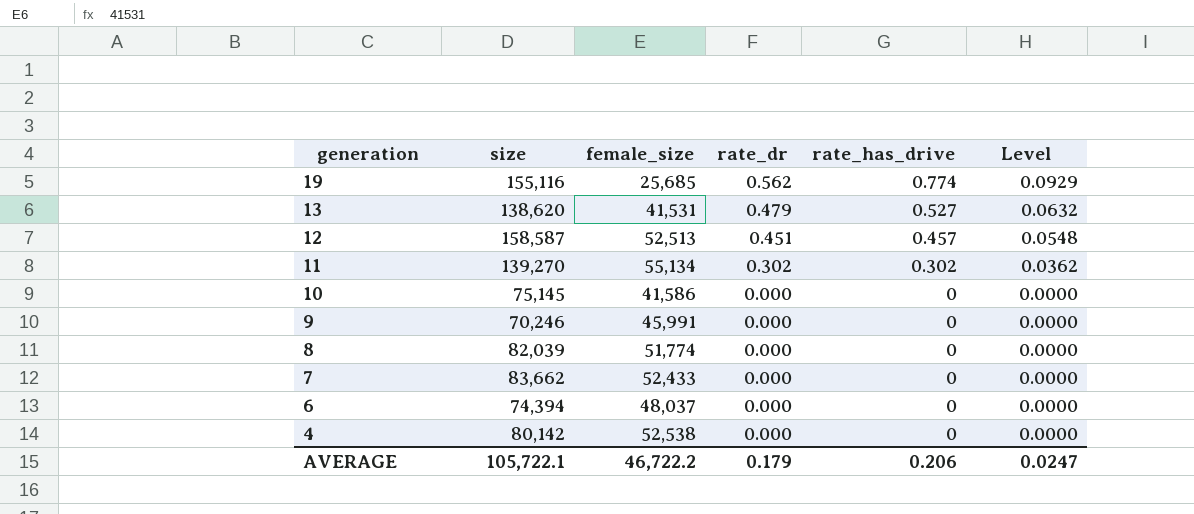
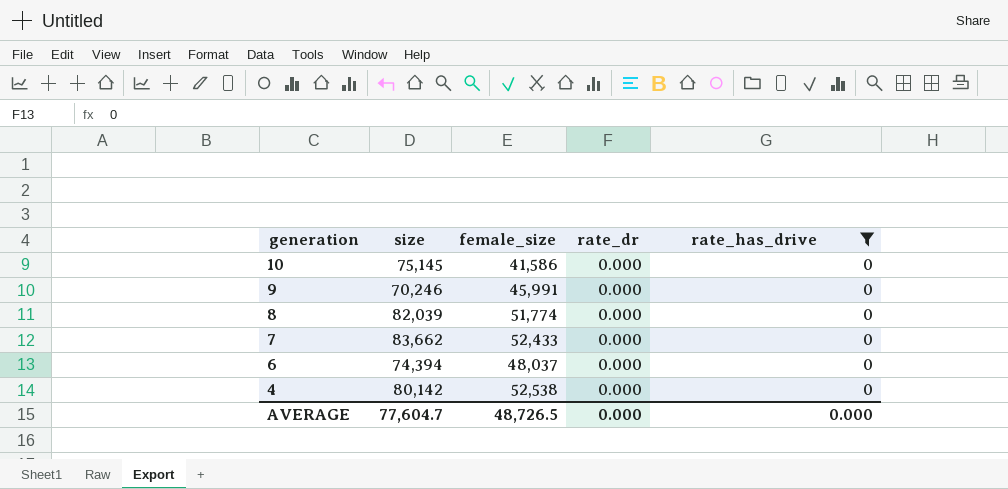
filter: none -> rate_has_drive = 0
column Level | formula: [rate_has_drive] * 0.12 -> none
AVERAGE | size: 105,722.1 -> 77,604.7
AVERAGE | female_size: 46,722.2 -> 48,726.5
AVERAGE | rate_dr: 0.179 -> 0.000
AVERAGE | rate_has_drive: 0.206 -> 0.000

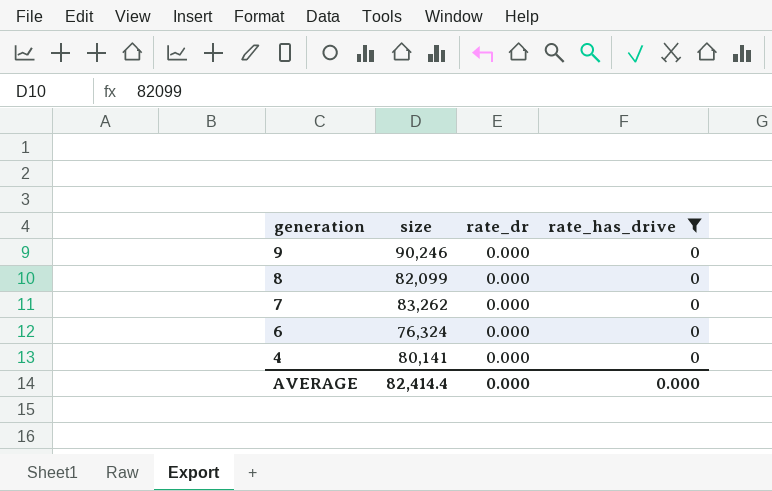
column female_size | position: 3 -> none
row 10: 75,145 | 41,586 | 0.000 | 0 -> none
9 | size: 70,246 -> 90,246
8 | size: 82,039 -> 82,099
7 | size: 83,662 -> 83,262
6 | size: 74,394 -> 76,324
4 | size: 80,142 -> 80,141
AVERAGE | size: 77,604.7 -> 82,414.4

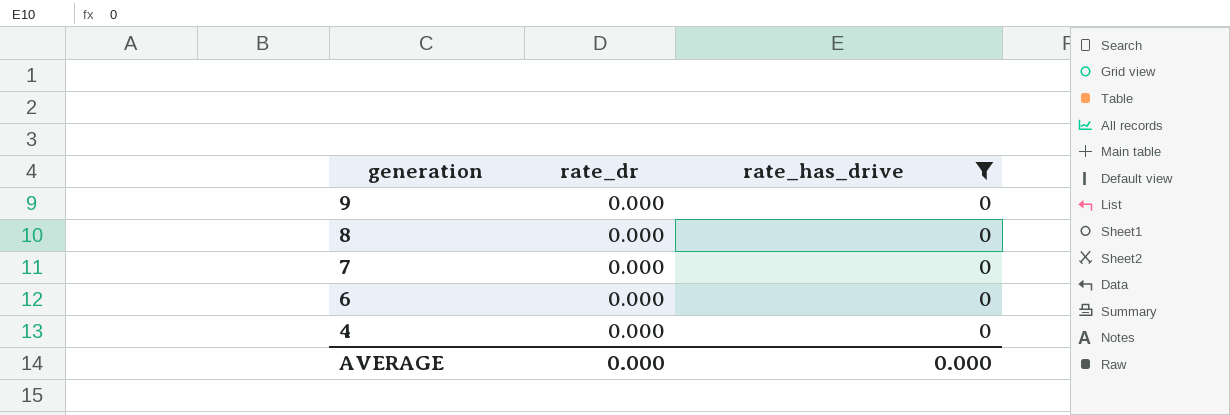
column size | position: 2 -> none

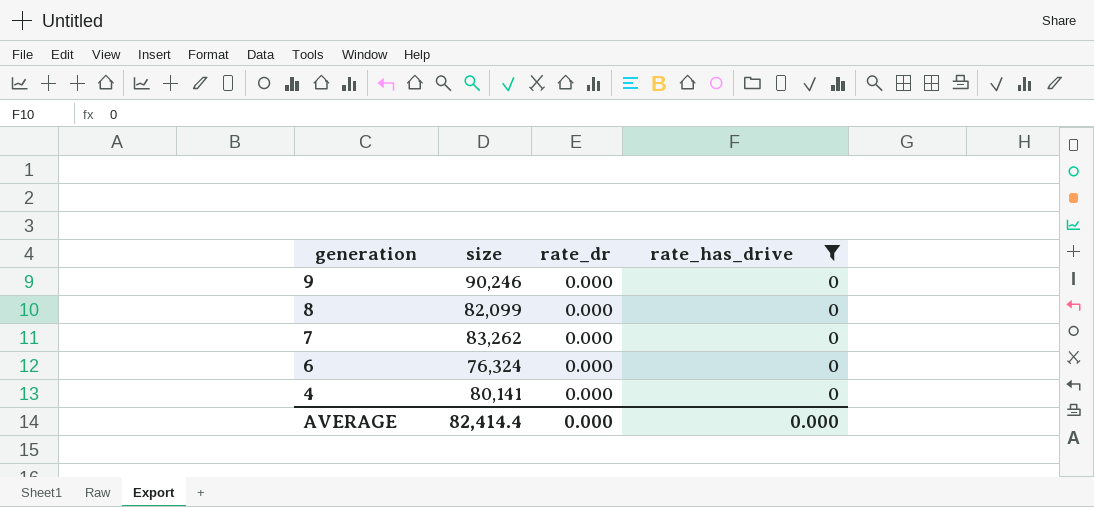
column size | position: none -> 2

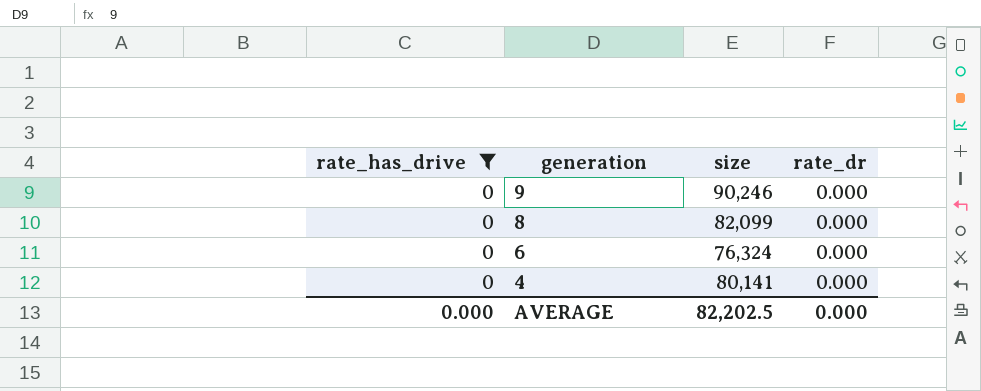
column rate_has_drive | position: 4 -> 1
row 7: 83,262 | 0.000 | 0 -> none
AVERAGE | size: 82,414.4 -> 82,202.5

